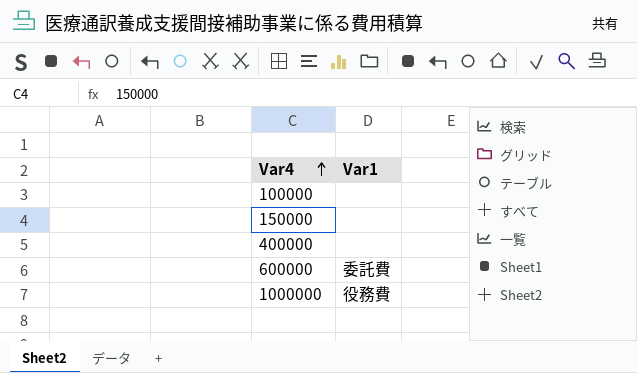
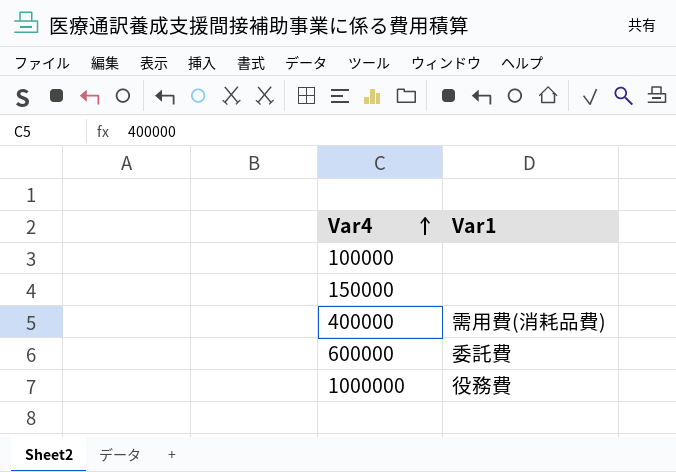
400000 | Var1: none -> 需用費(消耗品費)

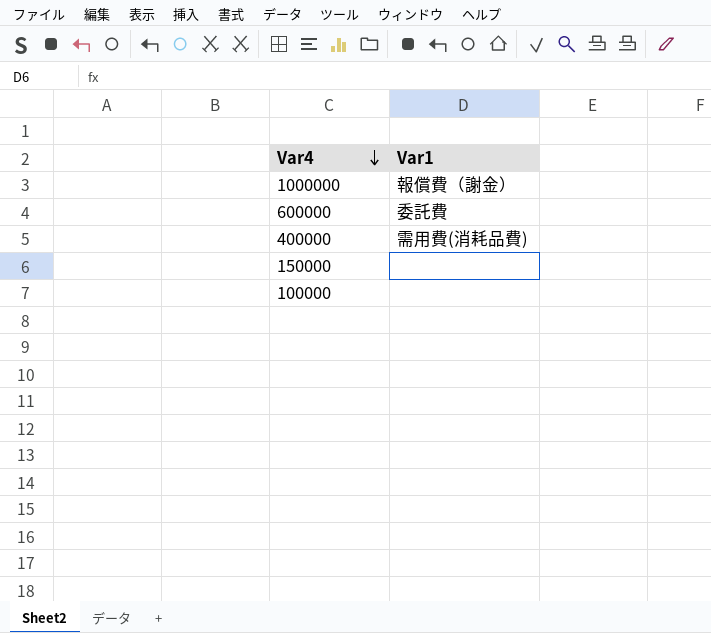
row order: Var4 ascending -> Var4 descending
1000000 | Var1: 役務費 -> 報償費（謝金）

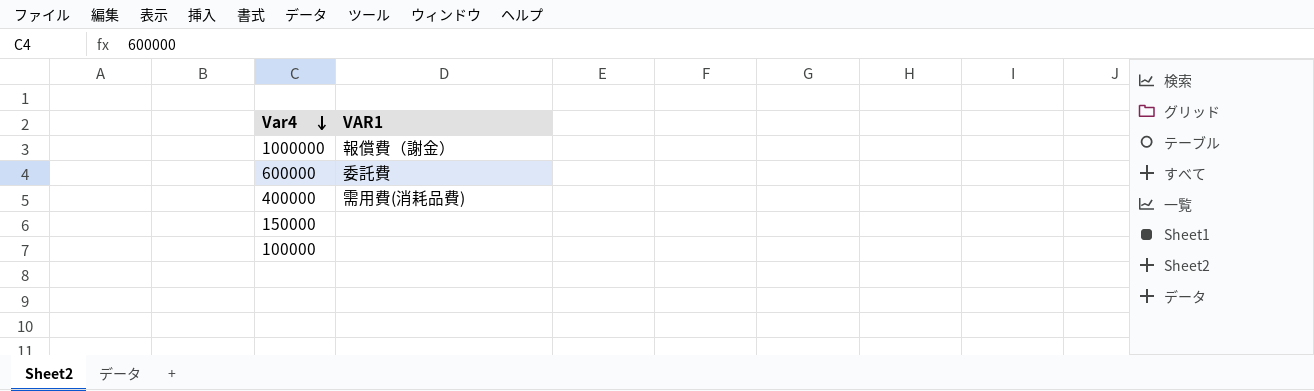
column name: Var1 -> VAR1

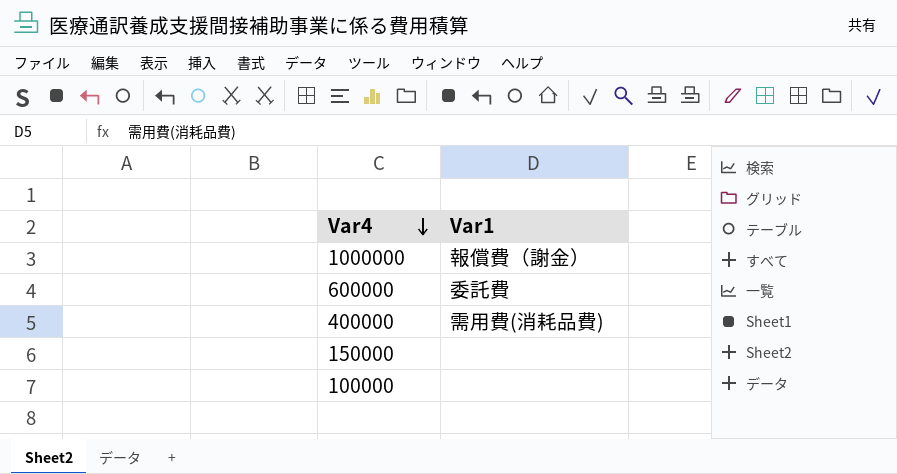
column name: VAR1 -> Var1

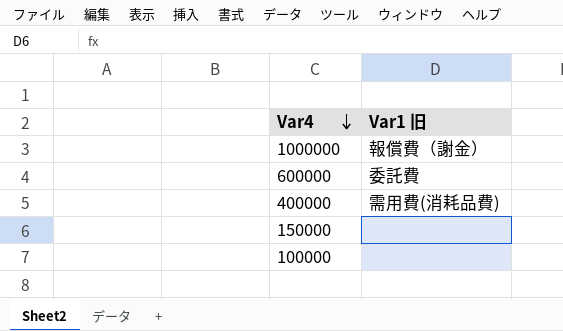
column name: Var1 -> Var1 旧

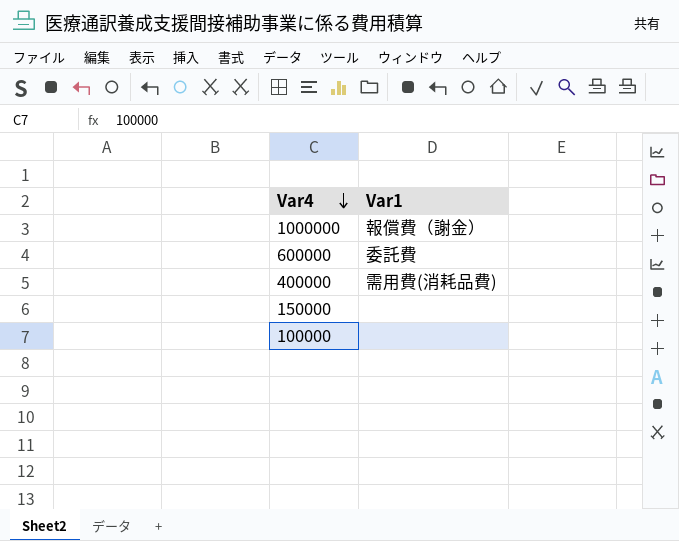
column name: Var1 旧 -> Var1

